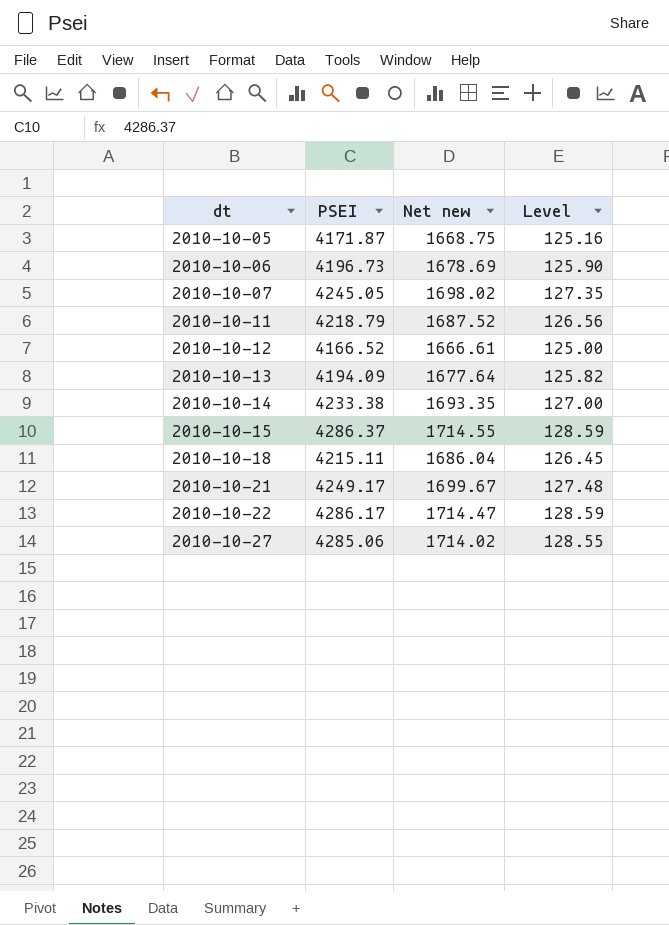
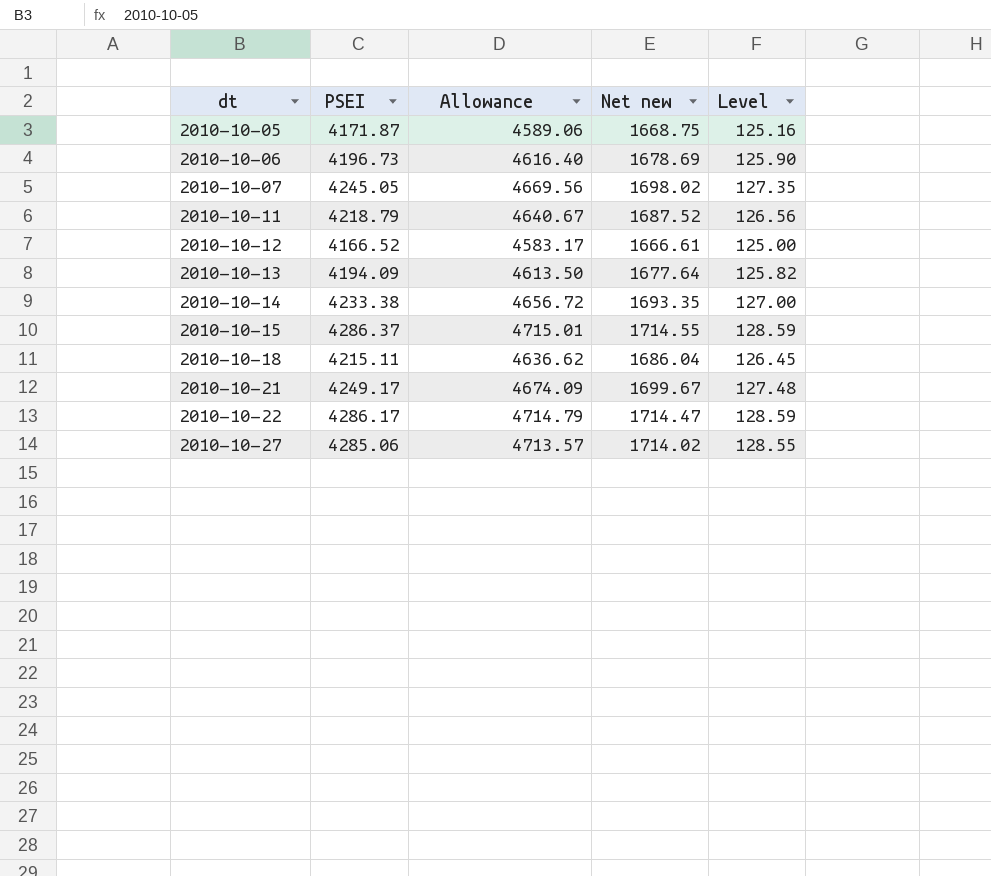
column Allowance | formula: none -> [PSEI] * 1.1

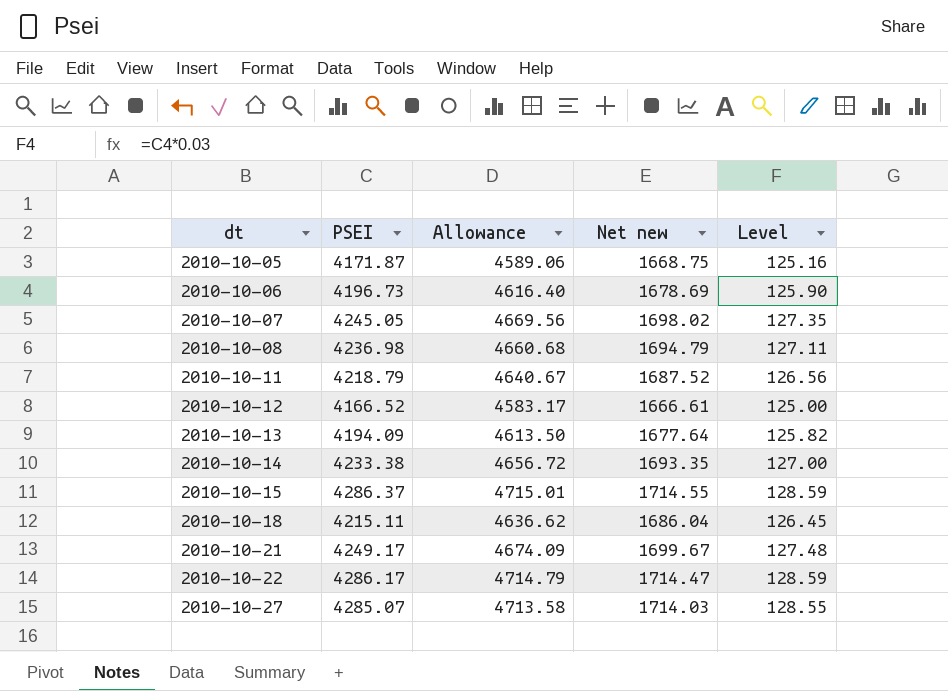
row 2010-10-08: none -> 4236.98 | 4660.68 | 1694.79 | 127.11
2010-10-27 | PSEI: 4285.06 -> 4285.07
2010-10-27 | Allowance: 4713.57 -> 4713.58
2010-10-27 | Net new: 1714.02 -> 1714.03

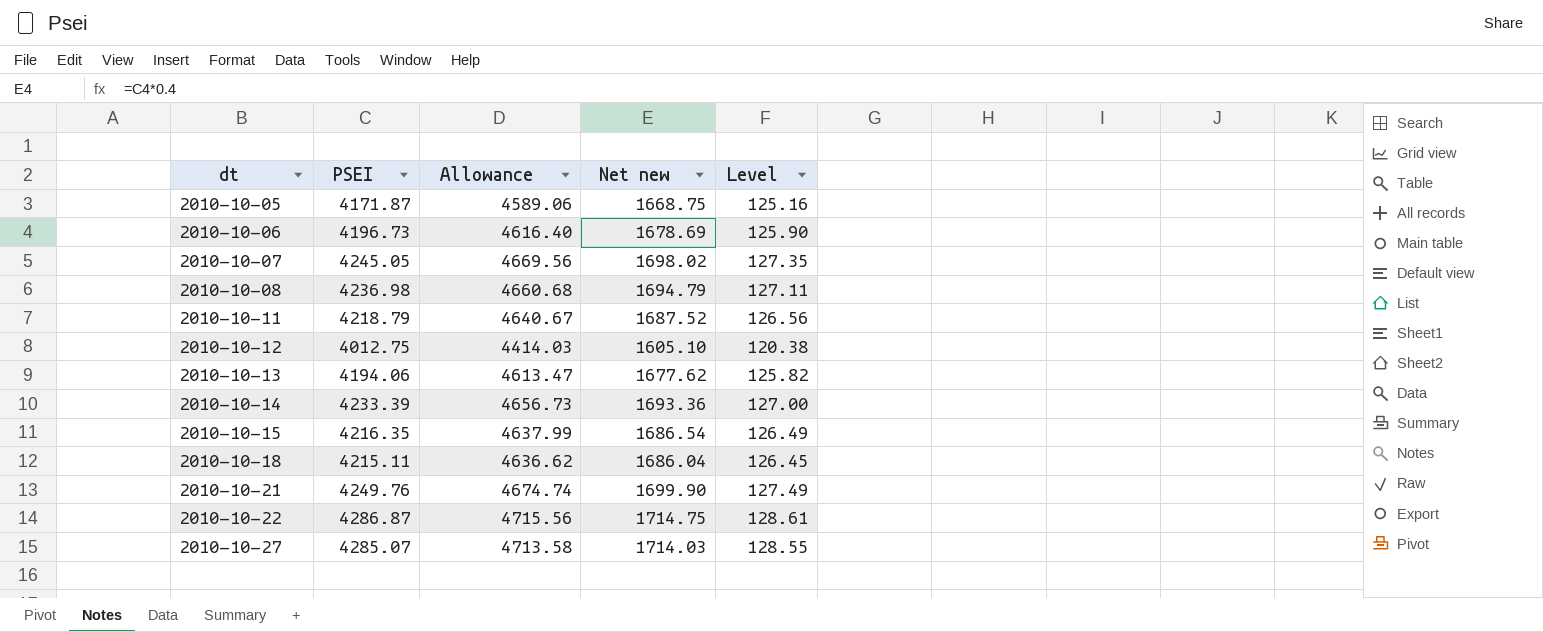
2010-10-12 | PSEI: 4166.52 -> 4012.75
2010-10-12 | Allowance: 4583.17 -> 4414.03
2010-10-12 | Net new: 1666.61 -> 1605.10
2010-10-12 | Level: 125.00 -> 120.38
2010-10-13 | PSEI: 4194.09 -> 4194.06
2010-10-13 | Allowance: 4613.50 -> 4613.47
2010-10-13 | Net new: 1677.64 -> 1677.62
2010-10-14 | PSEI: 4233.38 -> 4233.39
2010-10-14 | Allowance: 4656.72 -> 4656.73
2010-10-14 | Net new: 1693.35 -> 1693.36
2010-10-15 | PSEI: 4286.37 -> 4216.35
2010-10-15 | Allowance: 4715.01 -> 4637.99
2010-10-15 | Net new: 1714.55 -> 1686.54
2010-10-15 | Level: 128.59 -> 126.49
2010-10-21 | PSEI: 4249.17 -> 4249.76
2010-10-21 | Allowance: 4674.09 -> 4674.74
2010-10-21 | Net new: 1699.67 -> 1699.90
2010-10-21 | Level: 127.48 -> 127.49
2010-10-22 | PSEI: 4286.17 -> 4286.87
2010-10-22 | Allowance: 4714.79 -> 4715.56
2010-10-22 | Net new: 1714.47 -> 1714.75
2010-10-22 | Level: 128.59 -> 128.61

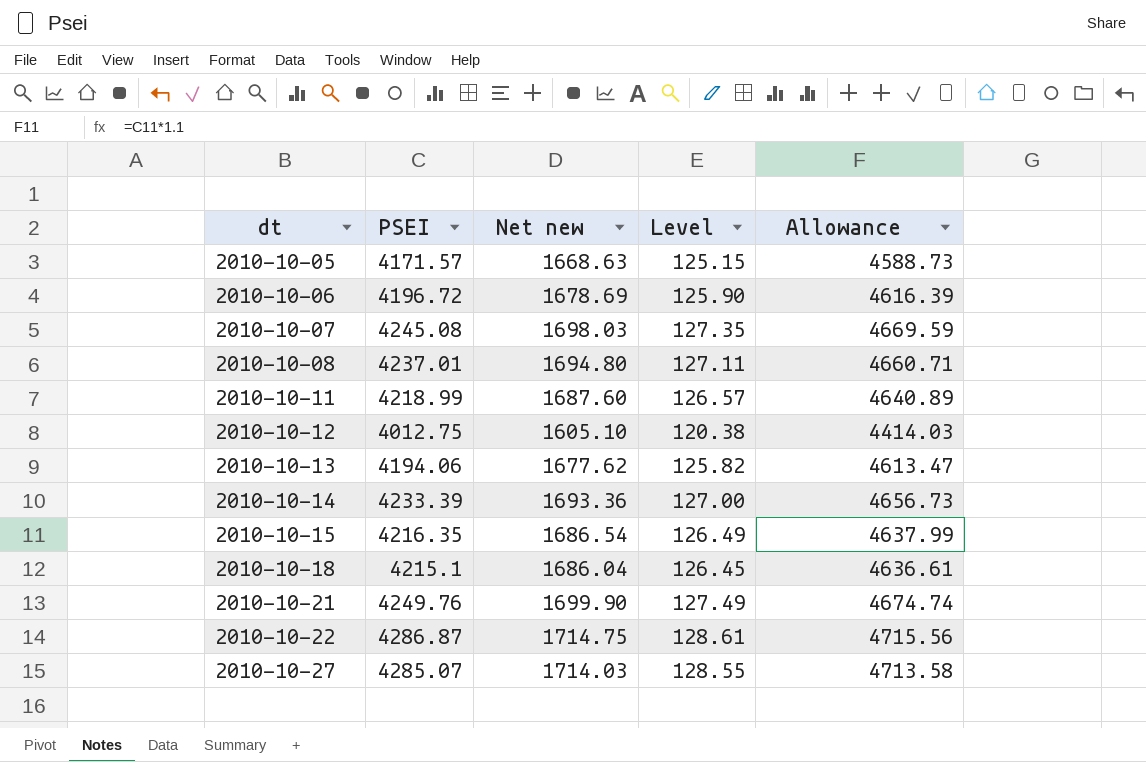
column Allowance | position: 3 -> 5
2010-10-05 | PSEI: 4171.87 -> 4171.57
2010-10-05 | Net new: 1668.75 -> 1668.63
2010-10-05 | Level: 125.16 -> 125.15
2010-10-05 | Allowance: 4589.06 -> 4588.73
2010-10-06 | PSEI: 4196.73 -> 4196.72
2010-10-06 | Allowance: 4616.40 -> 4616.39
2010-10-07 | PSEI: 4245.05 -> 4245.08
2010-10-07 | Net new: 1698.02 -> 1698.03
2010-10-07 | Allowance: 4669.56 -> 4669.59
2010-10-08 | PSEI: 4236.98 -> 4237.01
2010-10-08 | Net new: 1694.79 -> 1694.80
2010-10-08 | Allowance: 4660.68 -> 4660.71
2010-10-11 | PSEI: 4218.79 -> 4218.99
2010-10-11 | Net new: 1687.52 -> 1687.60
2010-10-11 | Level: 126.56 -> 126.57
2010-10-11 | Allowance: 4640.67 -> 4640.89
2010-10-18 | PSEI: 4215.11 -> 4215.1
2010-10-18 | Allowance: 4636.62 -> 4636.61

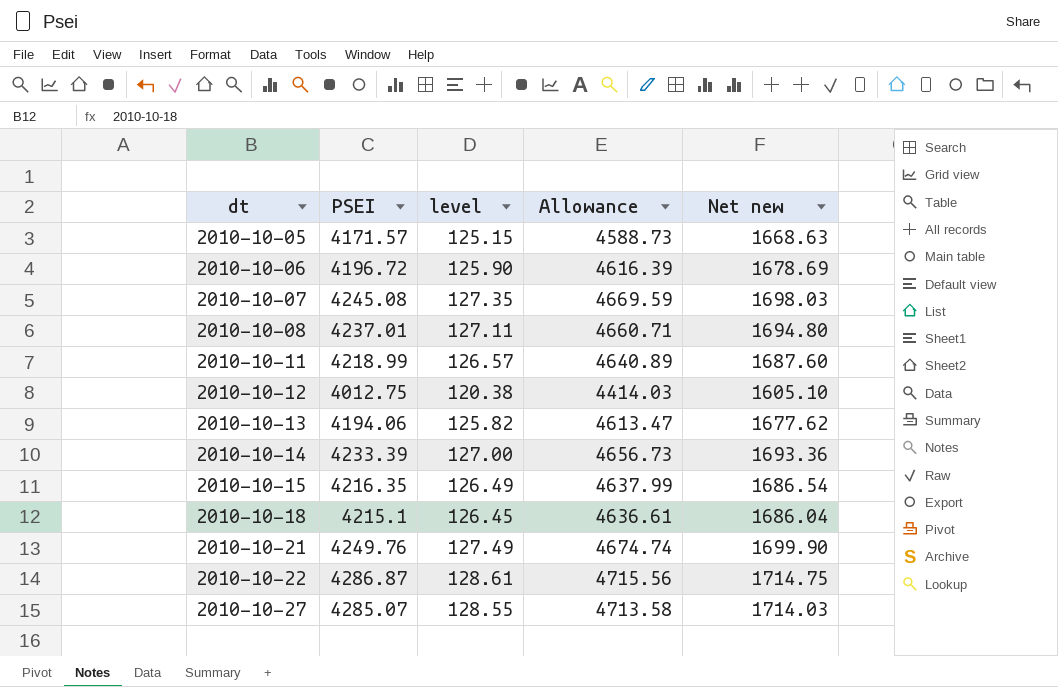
column name: Level -> level
column Net new | position: 3 -> 5

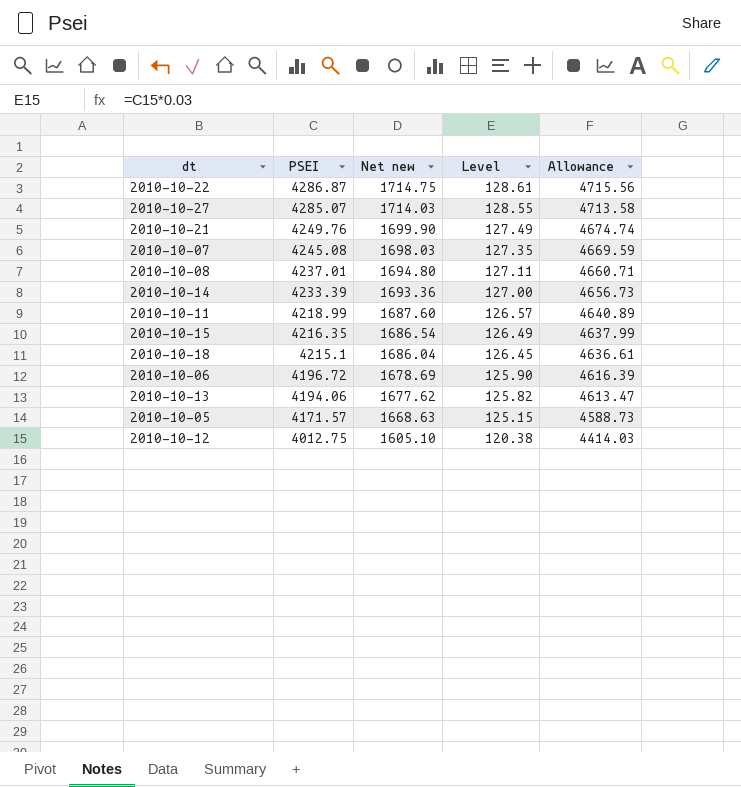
row order: dt ascending -> PSEI descending
column Net new | position: 5 -> 3
column name: level -> Level

